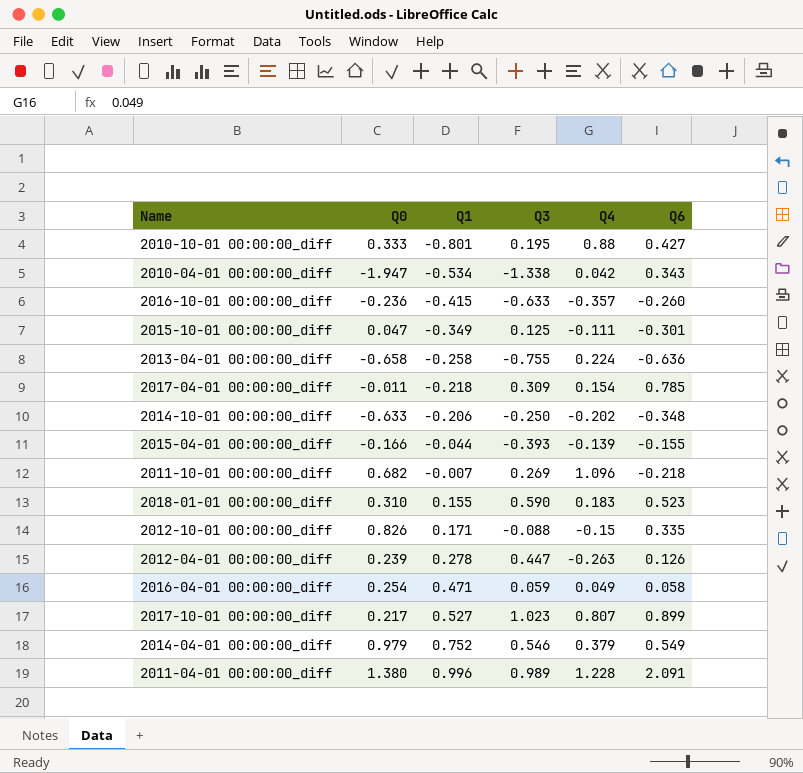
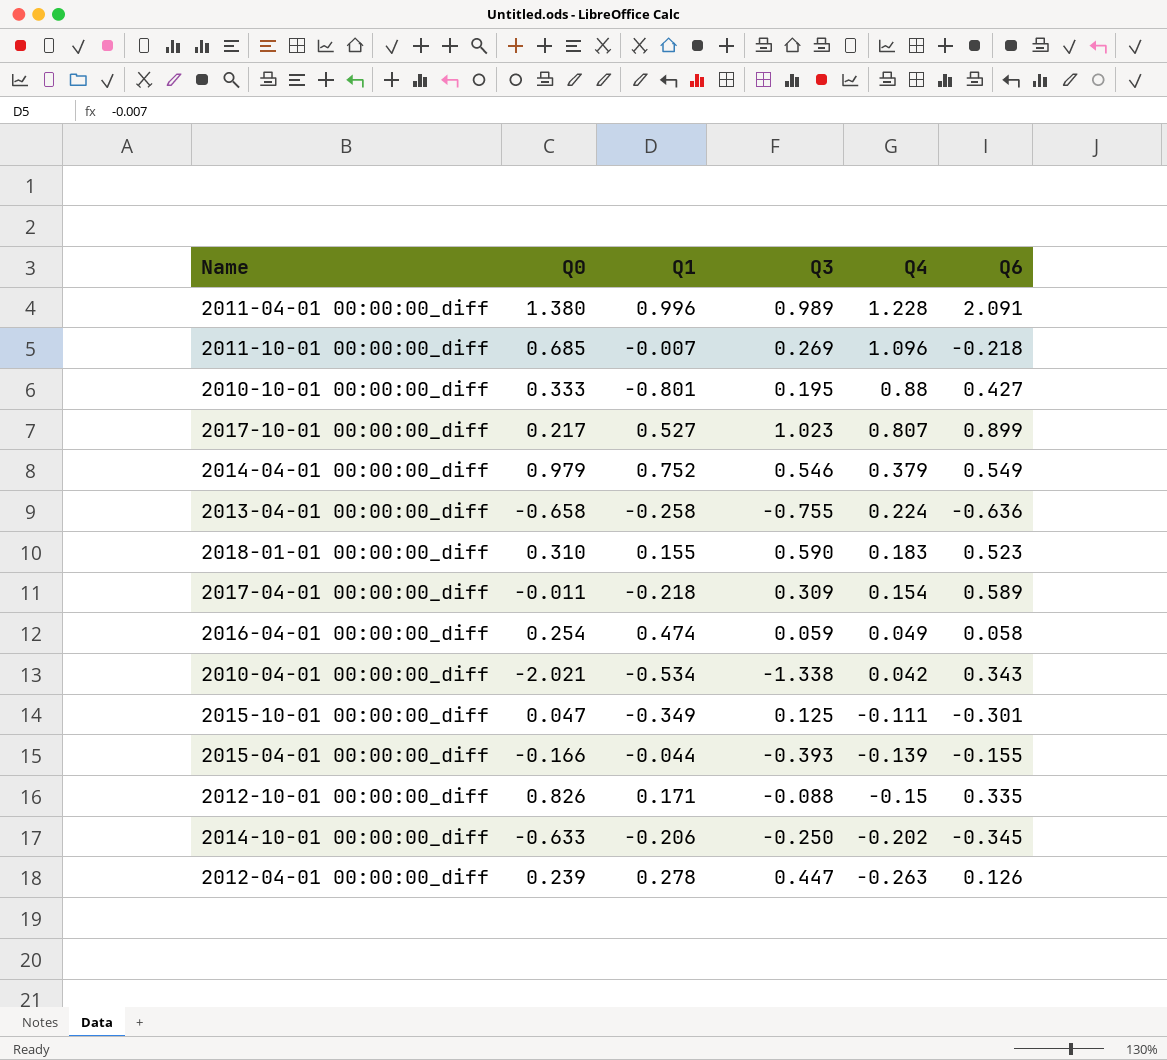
row order: Q1 ascending -> Q4 descending
row 2016-10-01 00:00:00_diff: -0.236 | -0.415 | -0.633 | -0.357 | -0.260 -> none
2011-10-01 00:00:00_diff | Q0: 0.682 -> 0.685
2017-04-01 00:00:00_diff | Q6: 0.785 -> 0.589
2016-04-01 00:00:00_diff | Q1: 0.471 -> 0.474
2010-04-01 00:00:00_diff | Q0: -1.947 -> -2.021
2014-10-01 00:00:00_diff | Q6: -0.348 -> -0.345

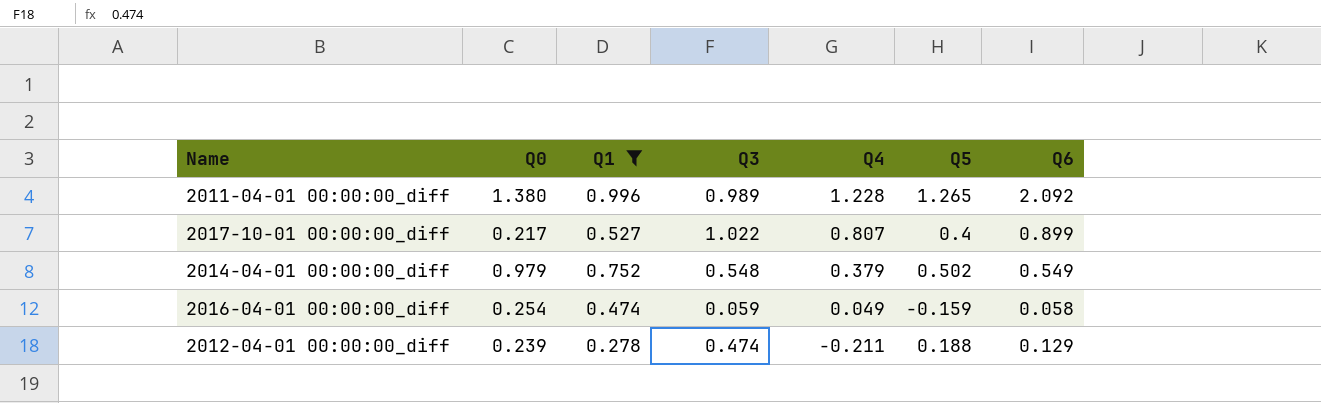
filter: none -> Q1 >= 0.278
column Q5 | position: none -> 6
2011-04-01 00:00:00_diff | Q6: 2.091 -> 2.092
2017-10-01 00:00:00_diff | Q3: 1.023 -> 1.022
2014-04-01 00:00:00_diff | Q3: 0.546 -> 0.548
2012-04-01 00:00:00_diff | Q3: 0.447 -> 0.474
2012-04-01 00:00:00_diff | Q4: -0.263 -> -0.211
2012-04-01 00:00:00_diff | Q6: 0.126 -> 0.129

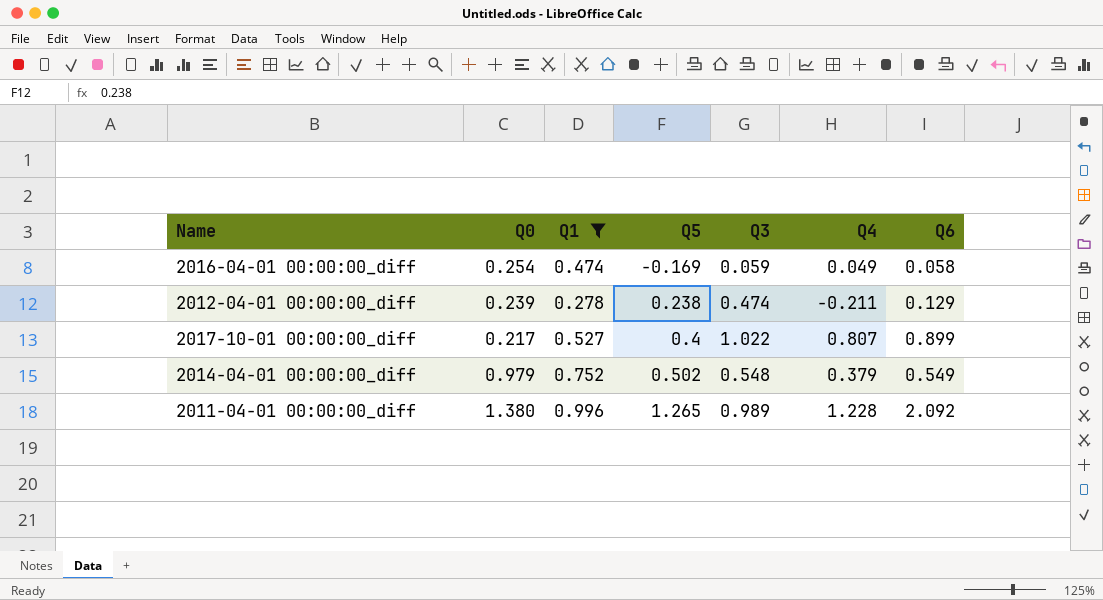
row order: Q4 descending -> Q5 ascending
column Q5 | position: 6 -> 4
2016-04-01 00:00:00_diff | Q5: -0.159 -> -0.169
2012-04-01 00:00:00_diff | Q5: 0.188 -> 0.238

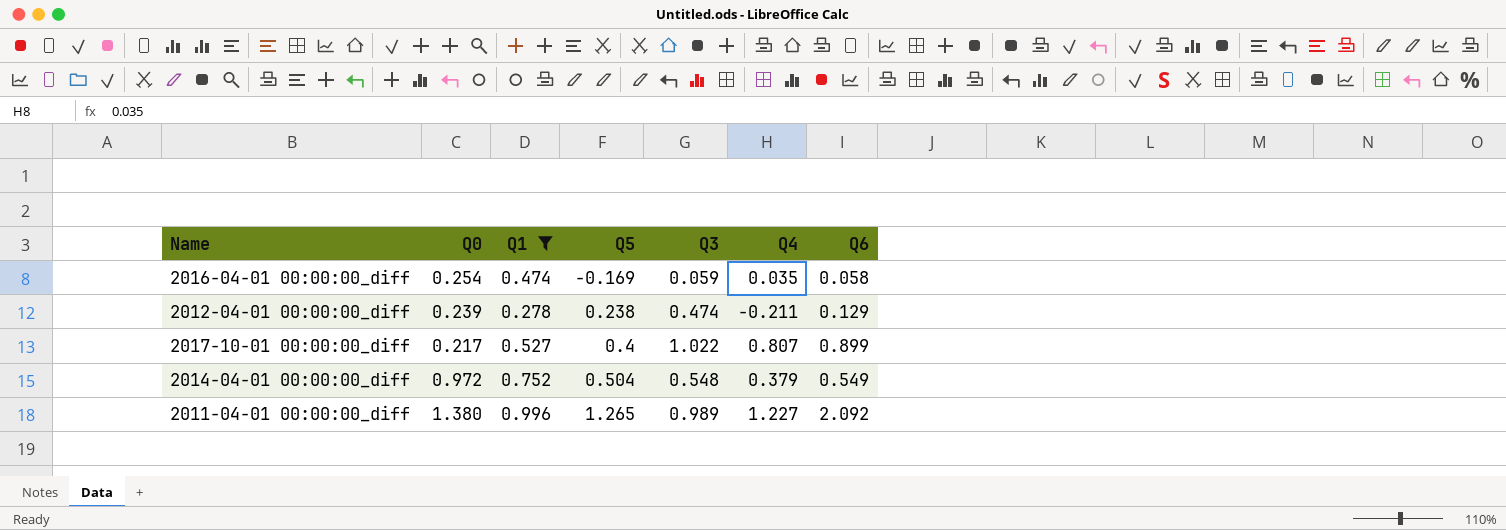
2016-04-01 00:00:00_diff | Q4: 0.049 -> 0.035
2014-04-01 00:00:00_diff | Q0: 0.979 -> 0.972
2014-04-01 00:00:00_diff | Q5: 0.502 -> 0.504
2011-04-01 00:00:00_diff | Q4: 1.228 -> 1.227

